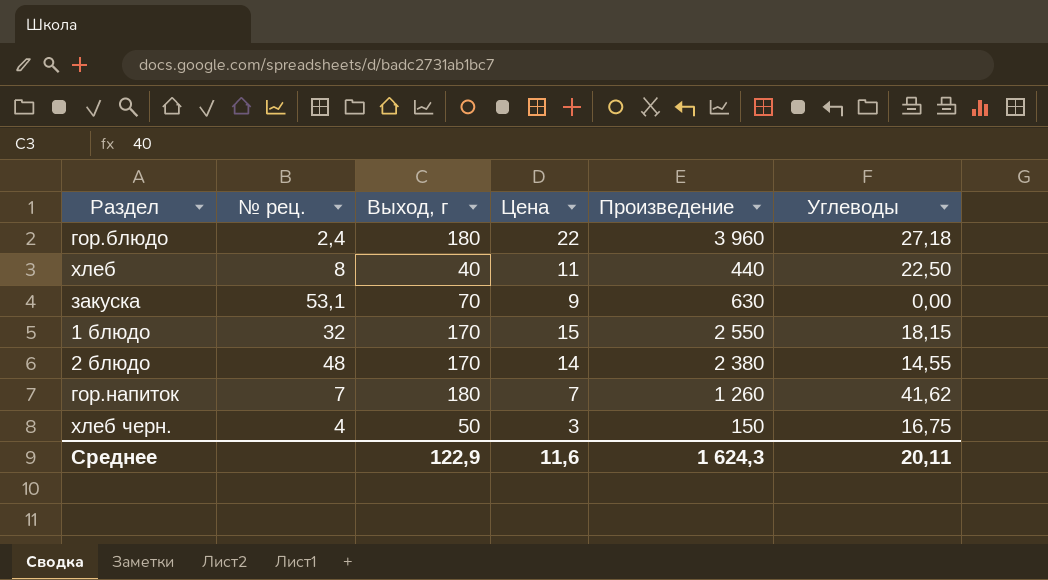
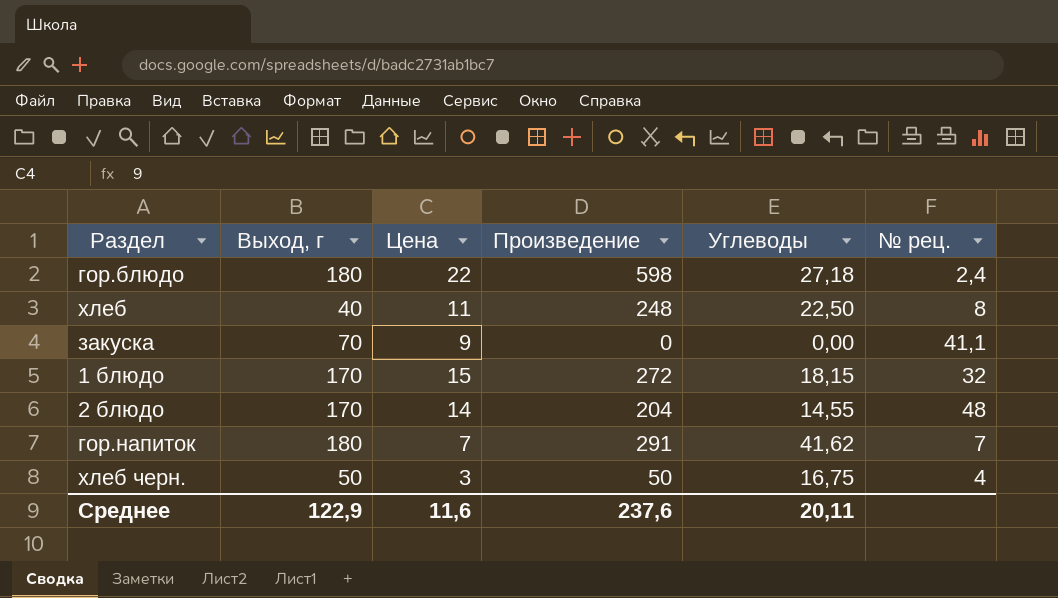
column Произведение | formula: [Выход, г] * [Цена] -> [Цена] * [Углеводы]
column № рец. | position: 2 -> 6
закуска | № рец.: 53,1 -> 41,1
Среднее | Произведение: 1 624,3 -> 237,6

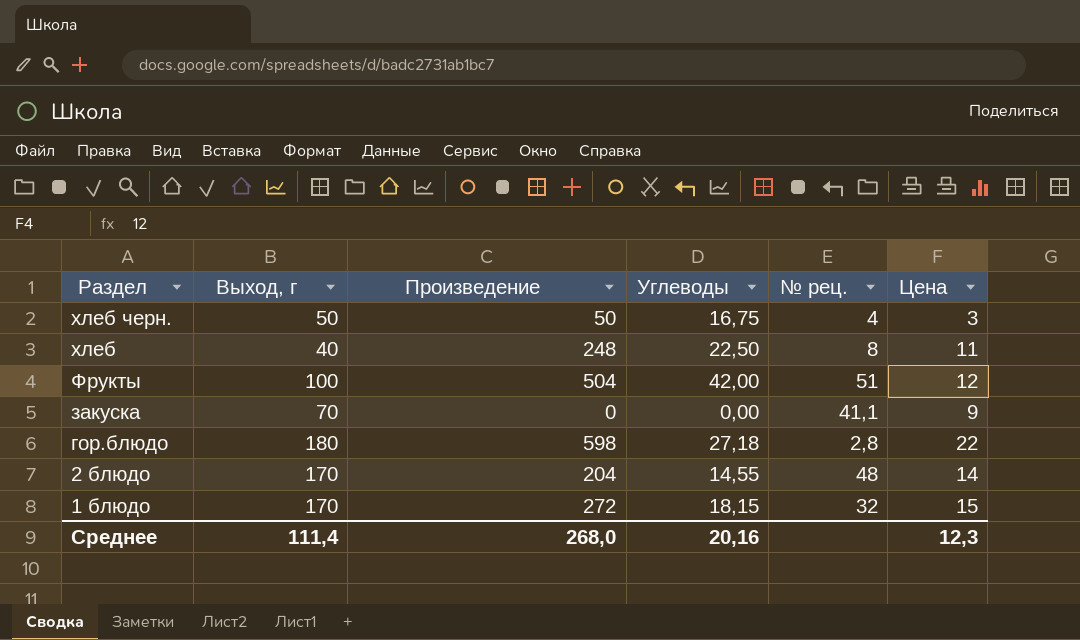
row order: none -> Раздел descending
column Цена | position: 3 -> 6
row гор.напиток: 180 | 7 | 291 | 41,62 | 7 -> none
row Фрукты: none -> 100 | 504 | 42,00 | 51 | 12
гор.блюдо | № рец.: 2,4 -> 2,8
Среднее | Выход, г: 122,9 -> 111,4
Среднее | Произведение: 237,6 -> 268,0
Среднее | Углеводы: 20,11 -> 20,16
Среднее | Цена: 11,6 -> 12,3

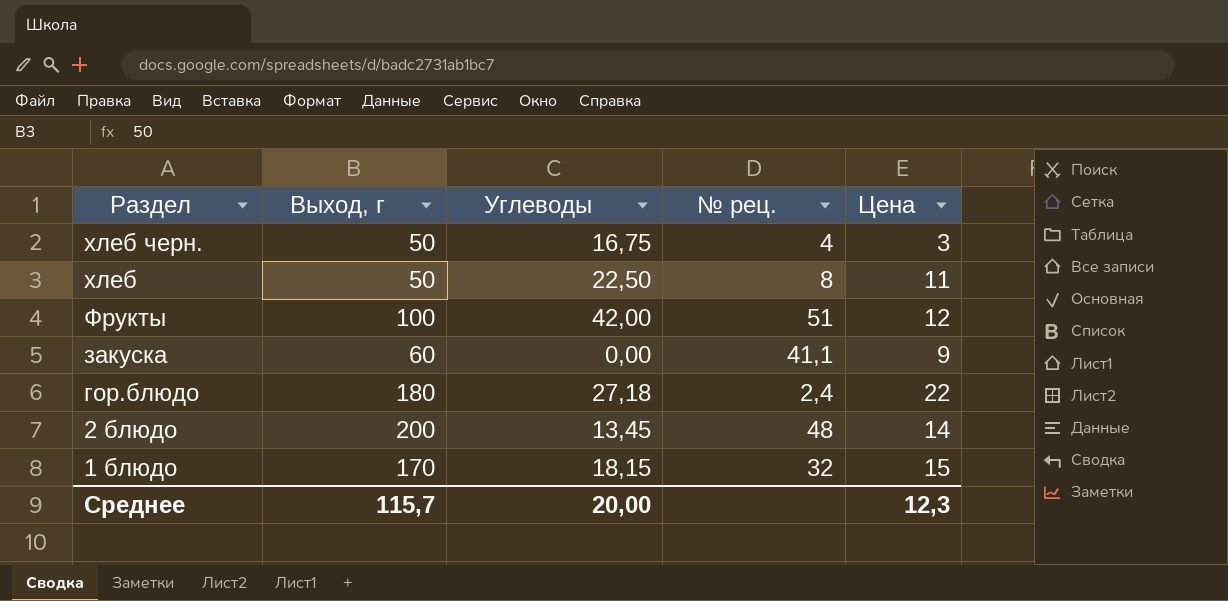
column Произведение | formula: [Углеводы] * [Цена] -> none
хлеб | Выход, г: 40 -> 50
закуска | Выход, г: 70 -> 60
гор.блюдо | № рец.: 2,8 -> 2,4
2 блюдо | Выход, г: 170 -> 200
2 блюдо | Углеводы: 14,55 -> 13,45
Среднее | Выход, г: 111,4 -> 115,7
Среднее | Углеводы: 20,16 -> 20,00

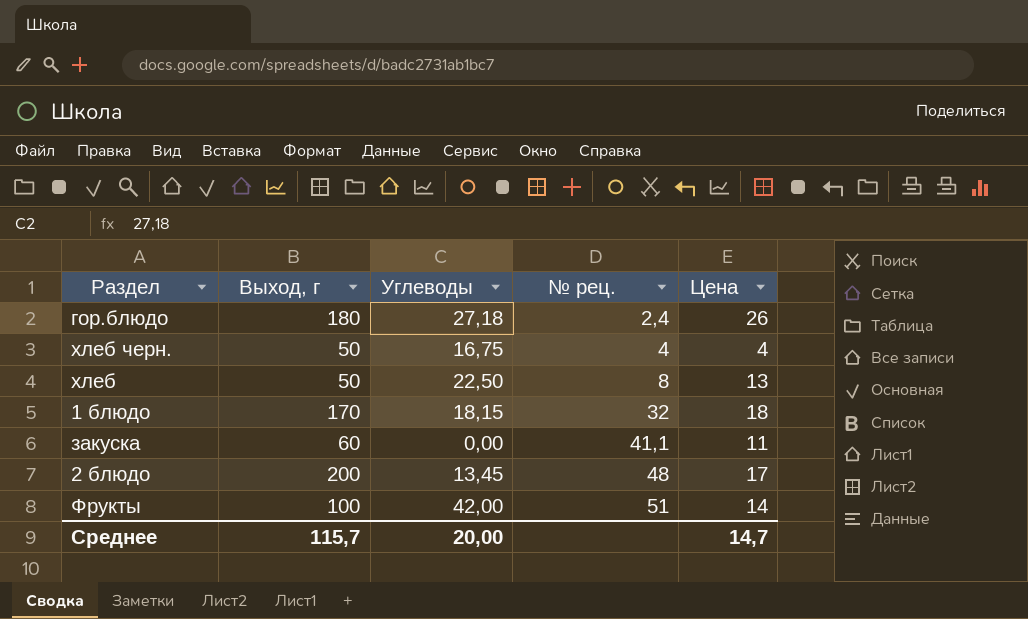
row order: Раздел descending -> № рец. ascending
гор.блюдо | Цена: 22 -> 26
хлеб черн. | Цена: 3 -> 4
хлеб | Цена: 11 -> 13
1 блюдо | Цена: 15 -> 18
закуска | Цена: 9 -> 11
2 блюдо | Цена: 14 -> 17
Фрукты | Цена: 12 -> 14
Среднее | Цена: 12,3 -> 14,7

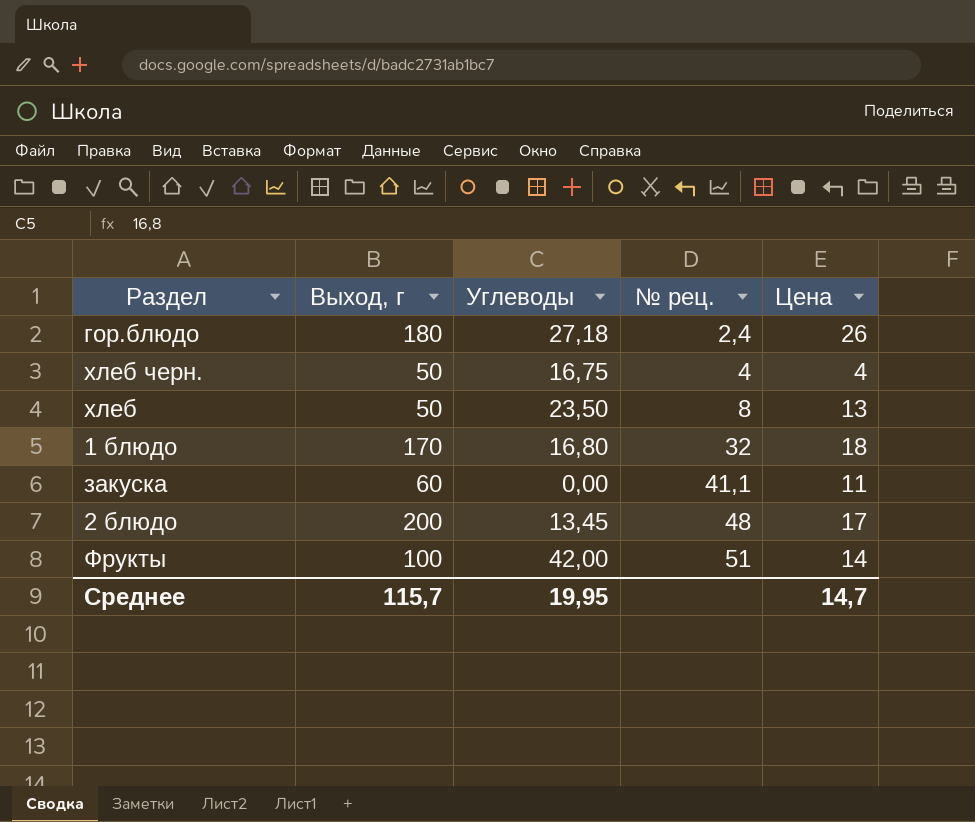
хлеб | Углеводы: 22,50 -> 23,50
1 блюдо | Углеводы: 18,15 -> 16,80
Среднее | Углеводы: 20,00 -> 19,95

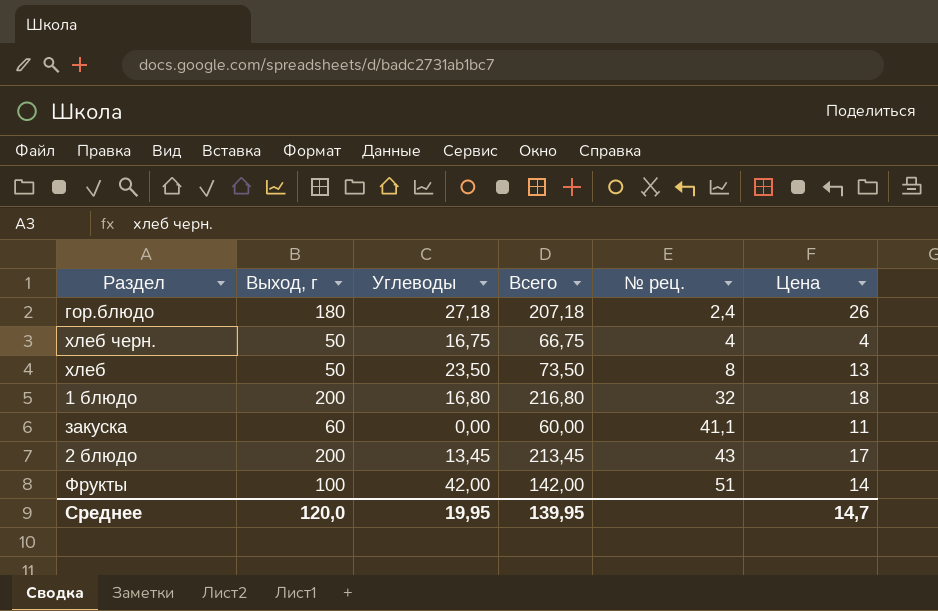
column Всего | formula: none -> [Выход, г] + [Углеводы]
1 блюдо | Выход, г: 170 -> 200
2 блюдо | № рец.: 48 -> 43
Среднее | Выход, г: 115,7 -> 120,0

